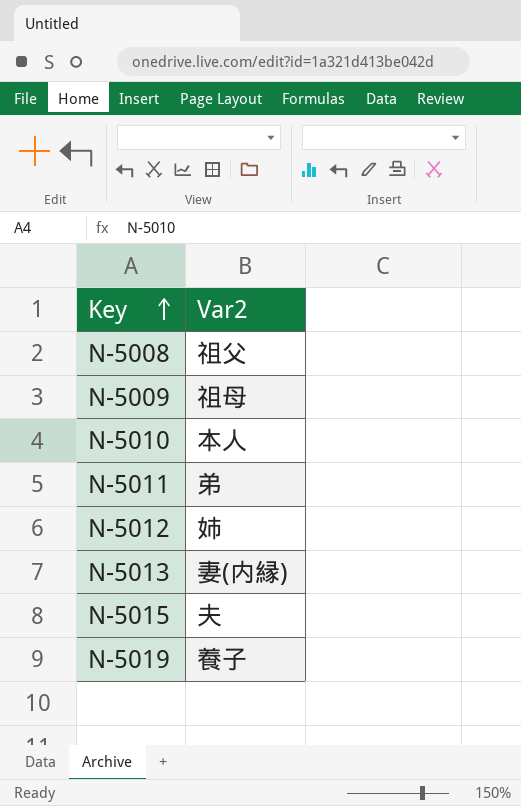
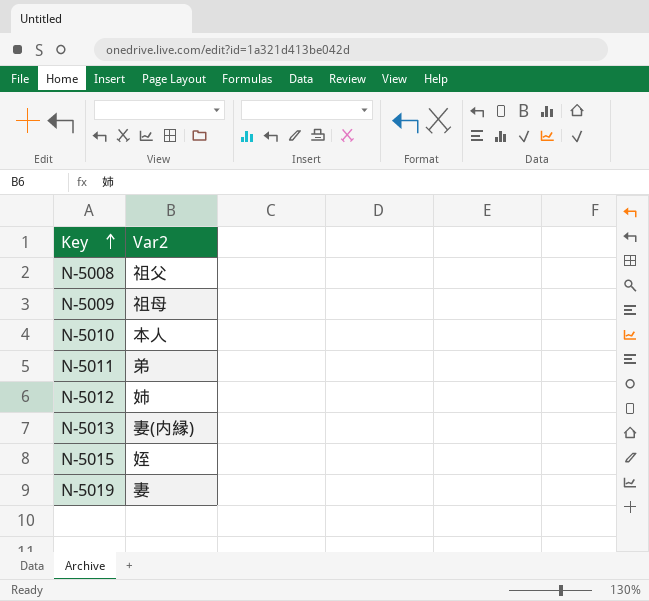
N-5015 | Var2: 夫 -> 姪
N-5019 | Var2: 養子 -> 妻

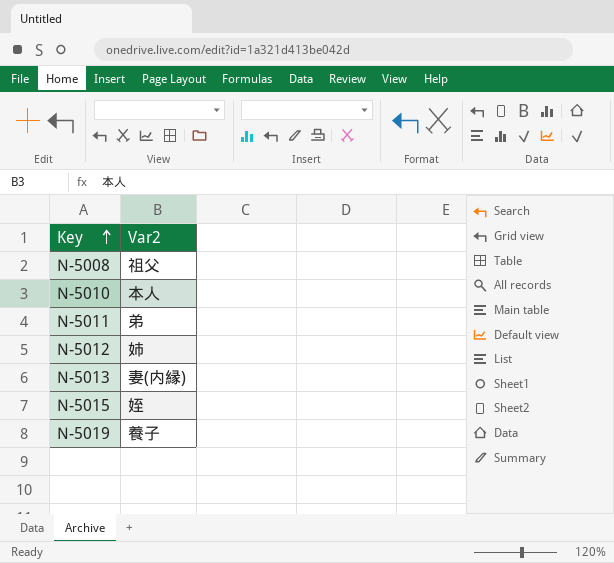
row N-5009: 祖母 -> none
N-5019 | Var2: 妻 -> 養子

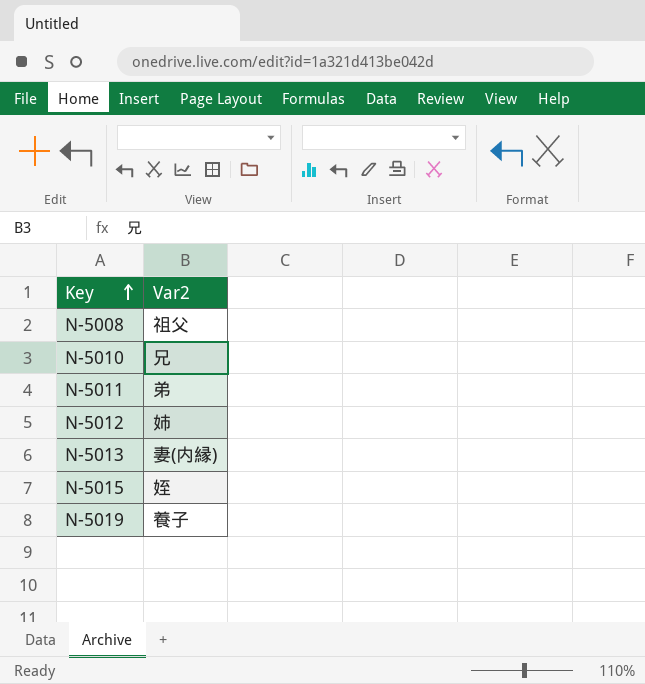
N-5010 | Var2: 本人 -> 兄

